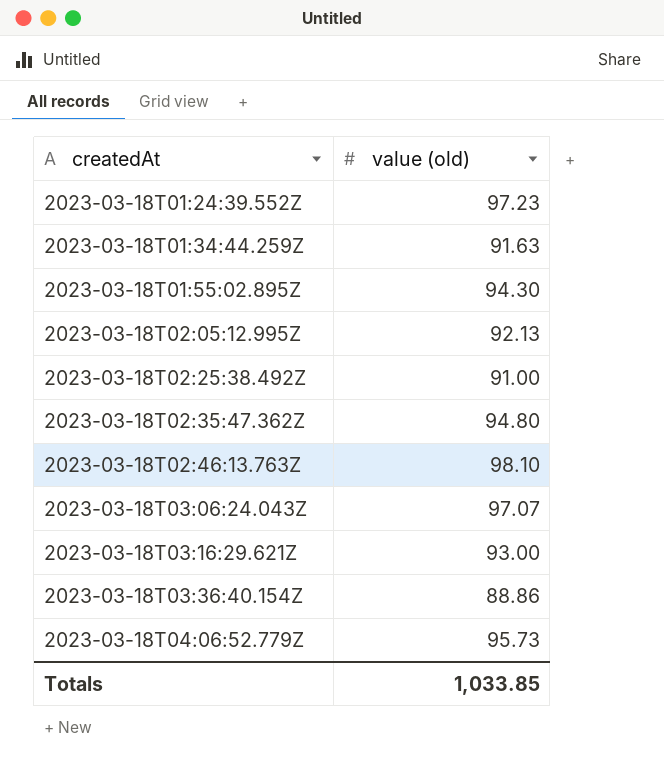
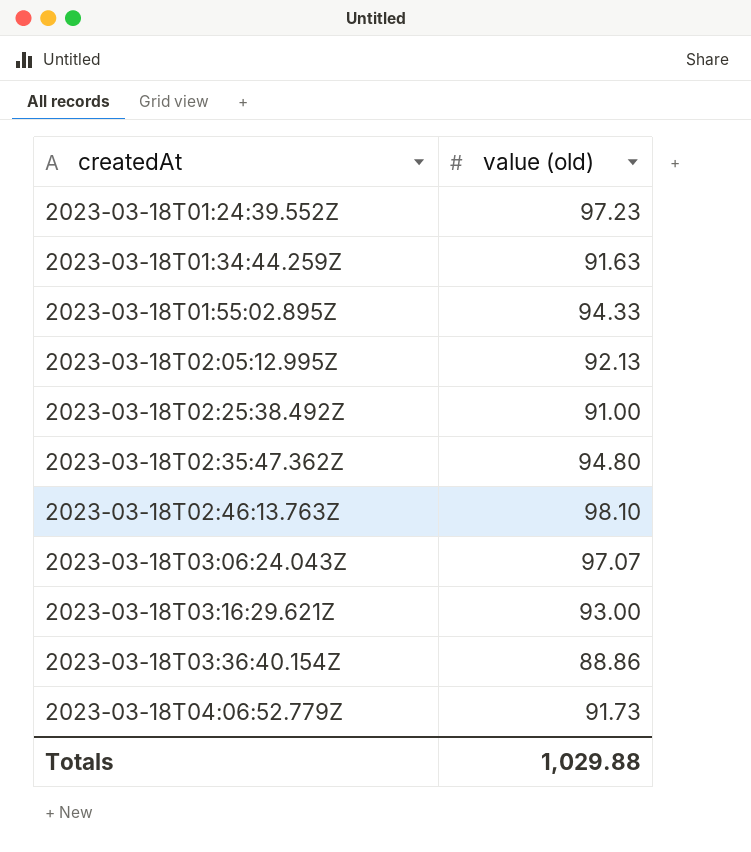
2023-03-18T01:55:02.895Z | value (old): 94.30 -> 94.33
2023-03-18T04:06:52.779Z | value (old): 95.73 -> 91.73
Totals | value (old): 1,033.85 -> 1,029.88

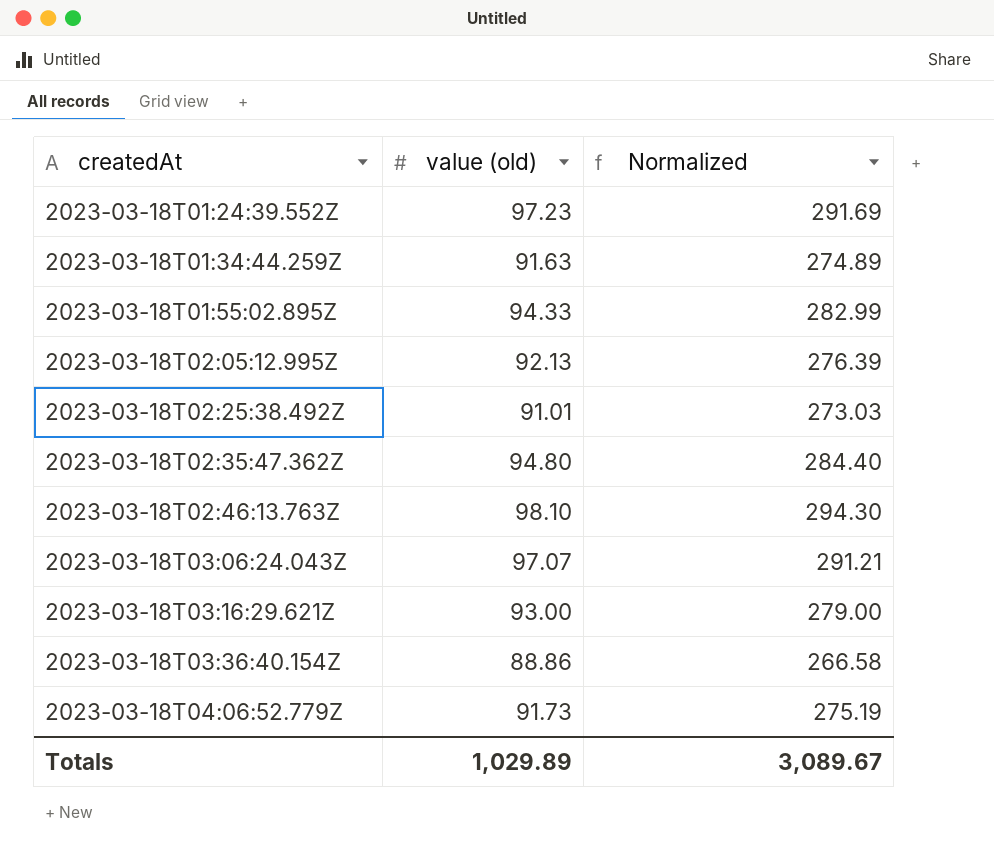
column Normalized | formula: none -> [value (old)] * 3
2023-03-18T02:25:38.492Z | value (old): 91.00 -> 91.01
Totals | value (old): 1,029.88 -> 1,029.89

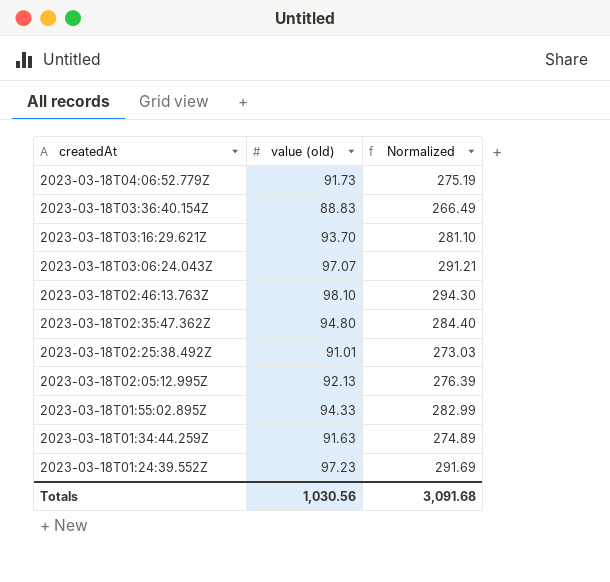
row order: createdAt ascending -> createdAt descending
2023-03-18T03:36:40.154Z | value (old): 88.86 -> 88.83
2023-03-18T03:36:40.154Z | Normalized: 266.58 -> 266.49
2023-03-18T03:16:29.621Z | value (old): 93.00 -> 93.70
2023-03-18T03:16:29.621Z | Normalized: 279.00 -> 281.10
Totals | value (old): 1,029.89 -> 1,030.56
Totals | Normalized: 3,089.67 -> 3,091.68

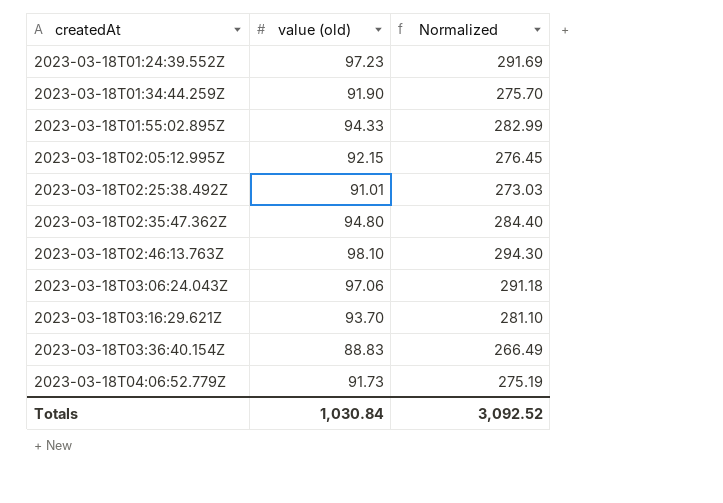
row order: createdAt descending -> createdAt ascending
2023-03-18T01:34:44.259Z | value (old): 91.63 -> 91.90
2023-03-18T01:34:44.259Z | Normalized: 274.89 -> 275.70
2023-03-18T02:05:12.995Z | value (old): 92.13 -> 92.15
2023-03-18T02:05:12.995Z | Normalized: 276.39 -> 276.45
2023-03-18T03:06:24.043Z | value (old): 97.07 -> 97.06
2023-03-18T03:06:24.043Z | Normalized: 291.21 -> 291.18
Totals | value (old): 1,030.56 -> 1,030.84
Totals | Normalized: 3,091.68 -> 3,092.52

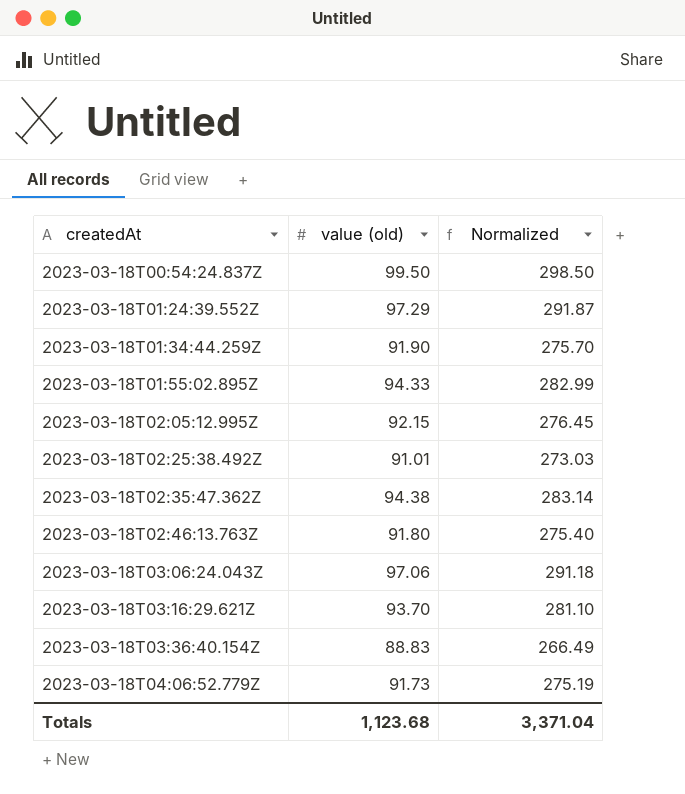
row 2023-03-18T00:54:24.837Z: none -> 99.50 | 298.50
2023-03-18T01:24:39.552Z | value (old): 97.23 -> 97.29
2023-03-18T01:24:39.552Z | Normalized: 291.69 -> 291.87
2023-03-18T02:35:47.362Z | value (old): 94.80 -> 94.38
2023-03-18T02:35:47.362Z | Normalized: 284.40 -> 283.14
2023-03-18T02:46:13.763Z | value (old): 98.10 -> 91.80
2023-03-18T02:46:13.763Z | Normalized: 294.30 -> 275.40
Totals | value (old): 1,030.84 -> 1,123.68
Totals | Normalized: 3,092.52 -> 3,371.04

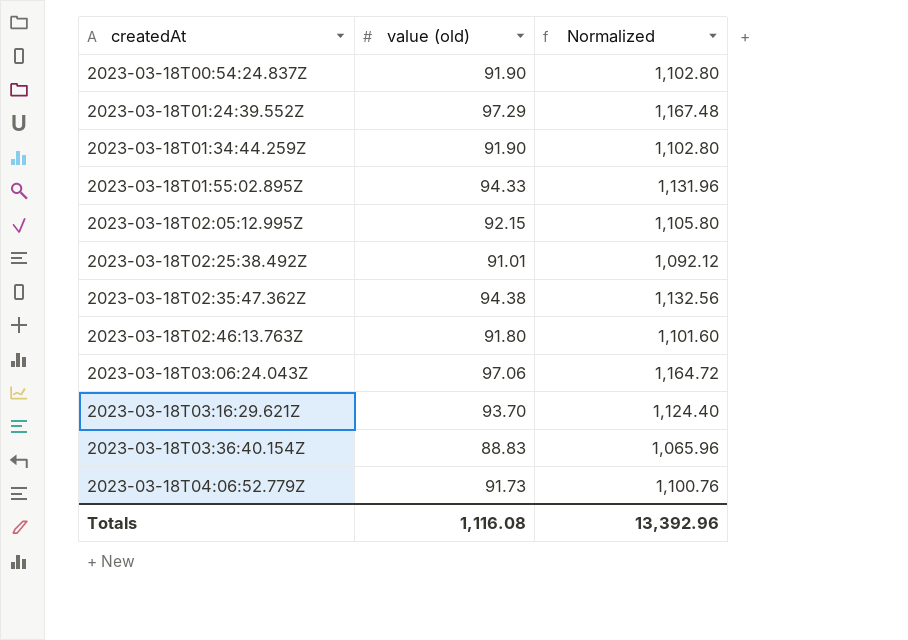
column Normalized | formula: [value (old)] * 3 -> [value (old)] * 12
2023-03-18T00:54:24.837Z | value (old): 99.50 -> 91.90
Totals | value (old): 1,123.68 -> 1,116.08
Totals | Normalized: 3,371.04 -> 13,392.96

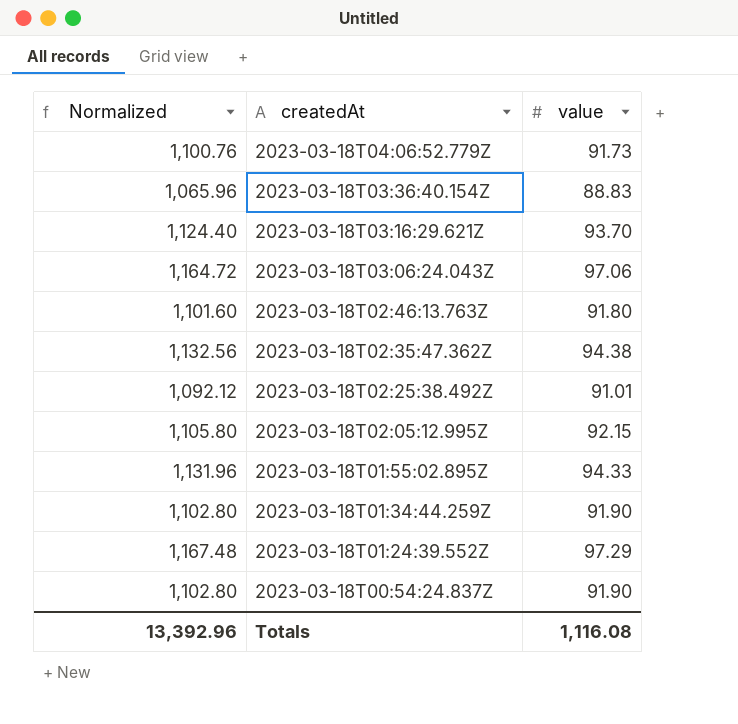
row order: createdAt ascending -> createdAt descending
column Normalized | position: 3 -> 1
column name: value (old) -> value

